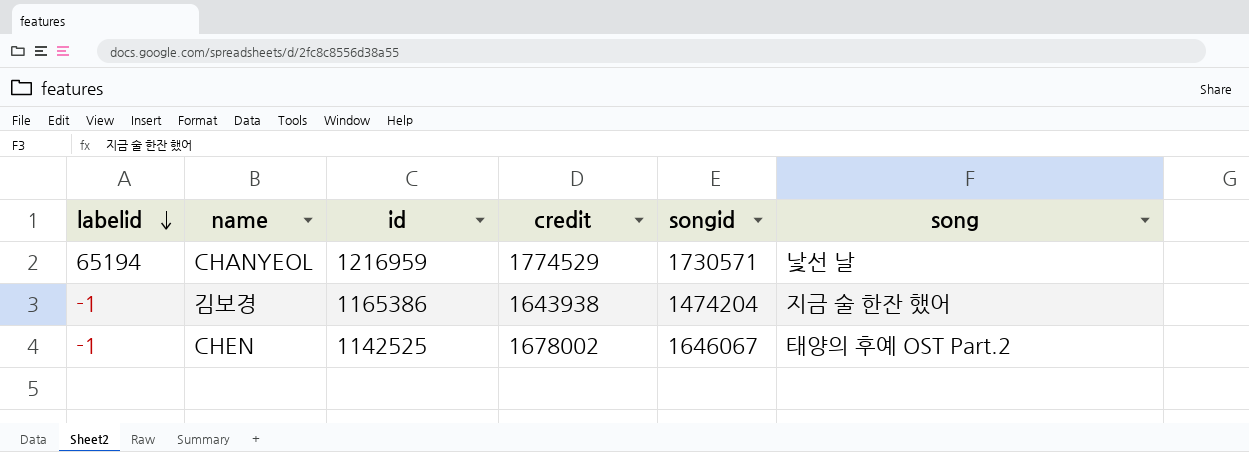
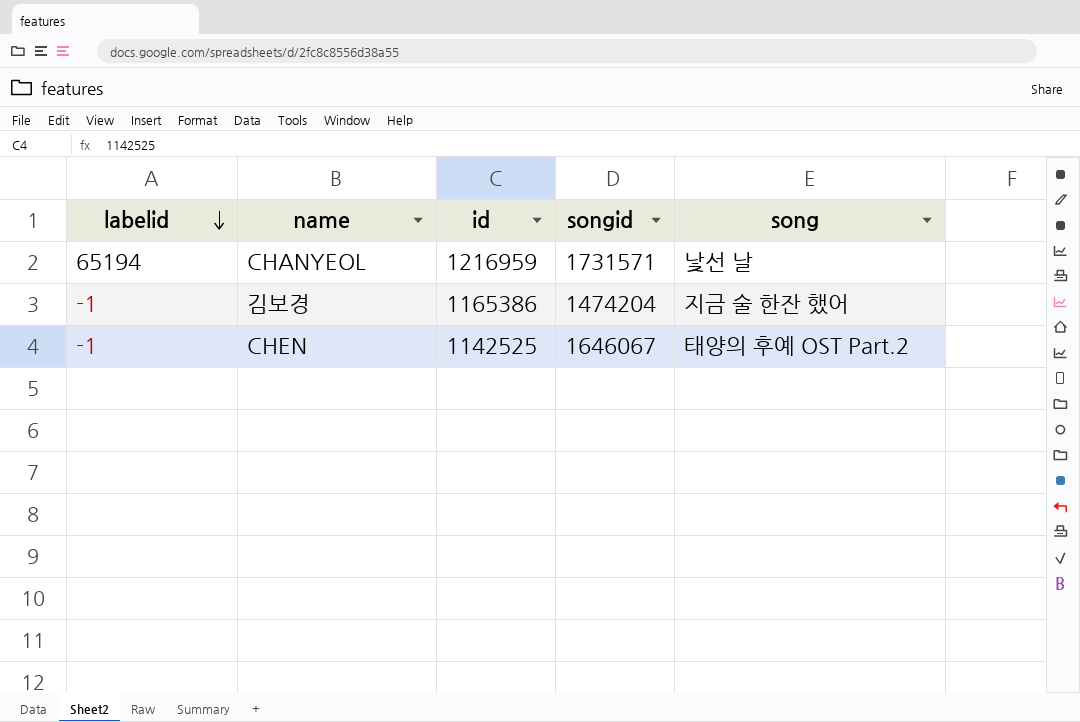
column credit | position: 4 -> none
CHANYEOL | songid: 1730571 -> 1731571

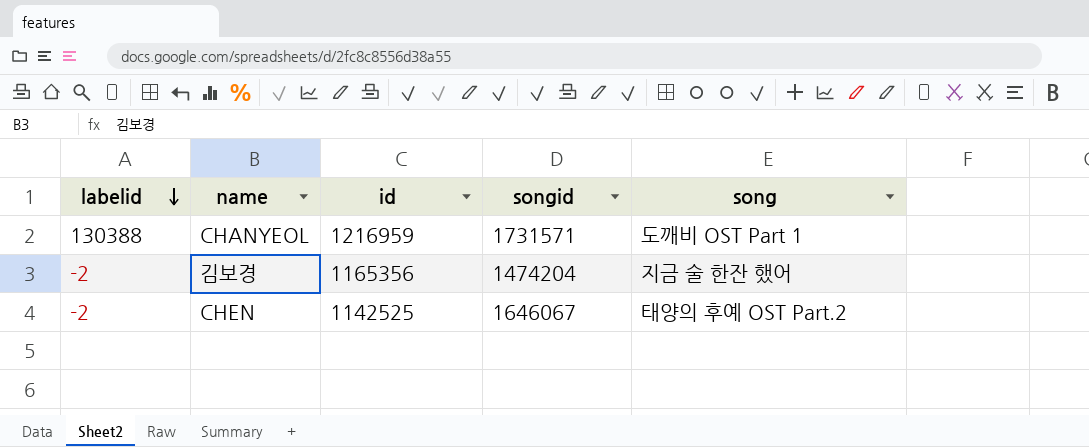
CHANYEOL | labelid: 65194 -> 130388
CHANYEOL | song: 낯선 날 -> 도깨비 OST Part 1
김보경 | labelid: -1 -> -2
김보경 | id: 1165386 -> 1165356
CHEN | labelid: -1 -> -2

